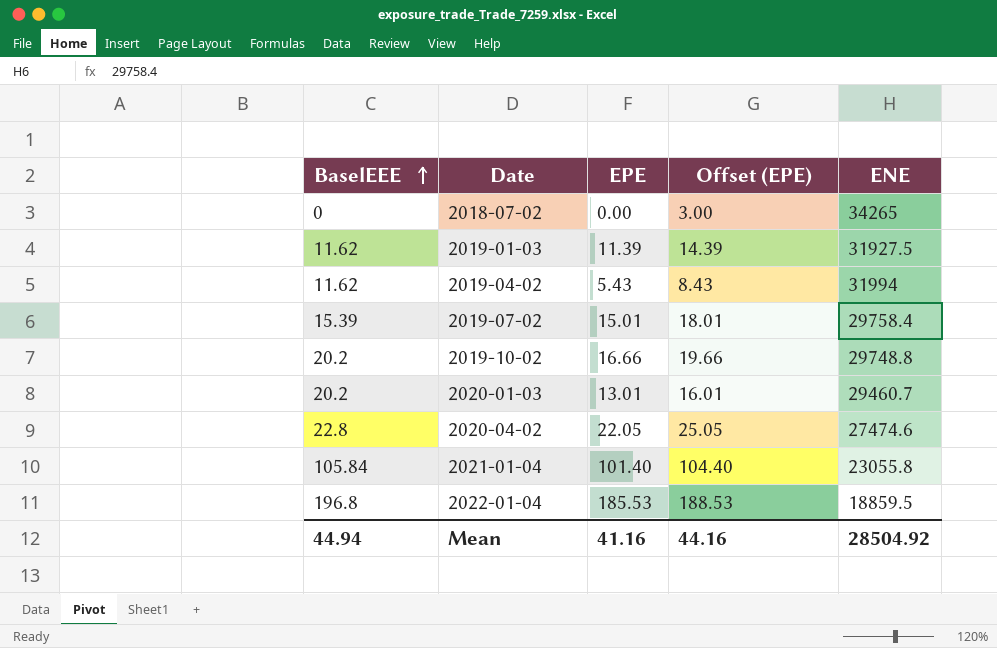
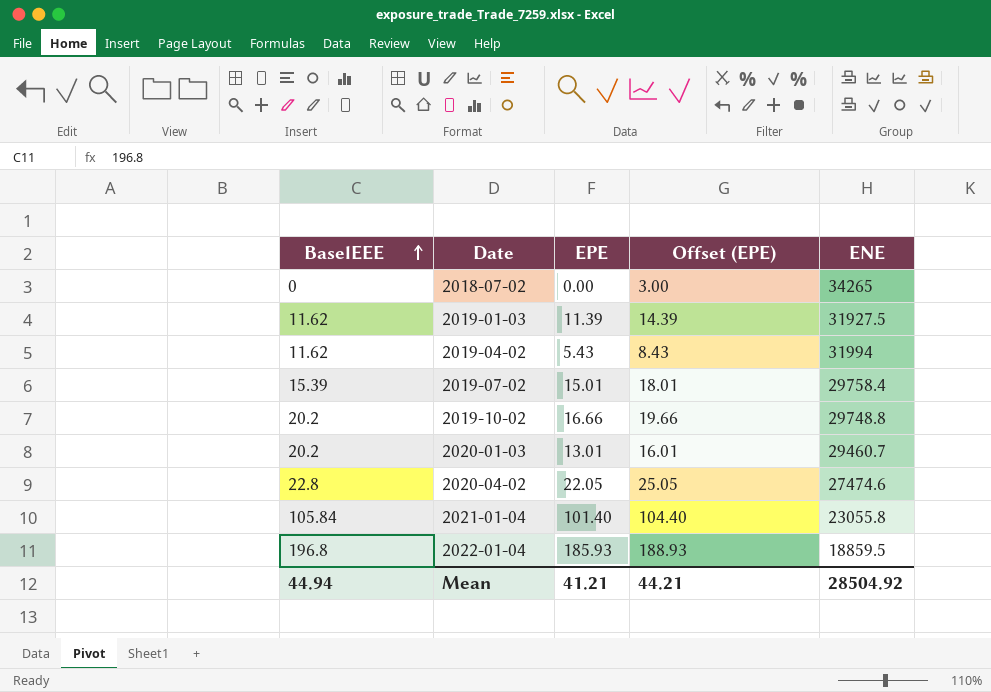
2022-01-04 | EPE: 185.53 -> 185.93
2022-01-04 | Offset (EPE): 188.53 -> 188.93
Mean | EPE: 41.16 -> 41.21
Mean | Offset (EPE): 44.16 -> 44.21

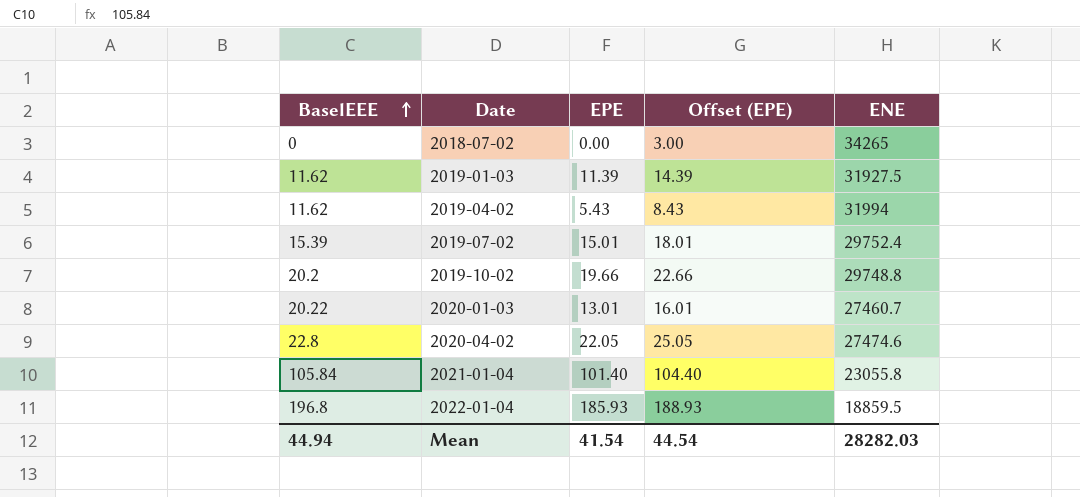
2019-07-02 | ENE: 29758.4 -> 29752.4
2019-10-02 | EPE: 16.66 -> 19.66
2019-10-02 | Offset (EPE): 19.66 -> 22.66
2020-01-03 | BaselEEE: 20.2 -> 20.22
2020-01-03 | ENE: 29460.7 -> 27460.7
Mean | EPE: 41.21 -> 41.54
Mean | Offset (EPE): 44.21 -> 44.54
Mean | ENE: 28504.92 -> 28282.03

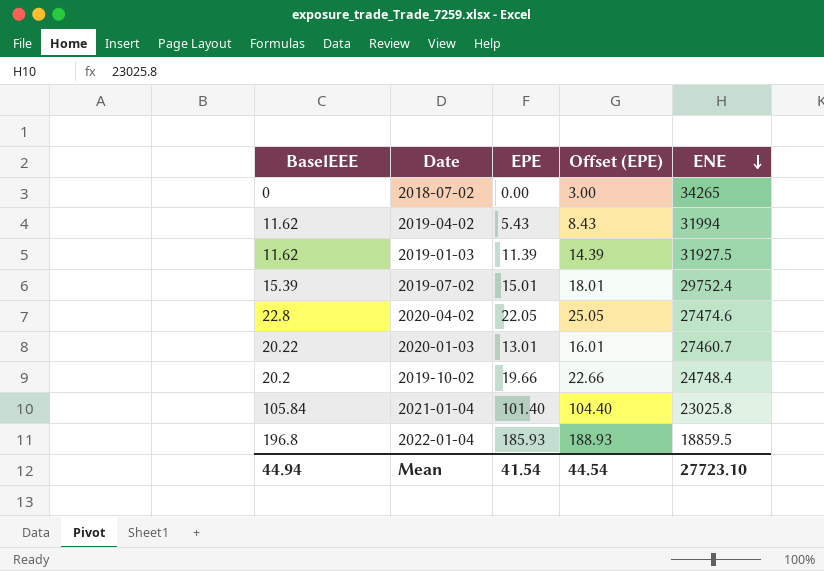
row order: BaselEEE ascending -> ENE descending
2019-10-02 | ENE: 29748.8 -> 24748.4
2021-01-04 | ENE: 23055.8 -> 23025.8
Mean | ENE: 28282.03 -> 27723.10

